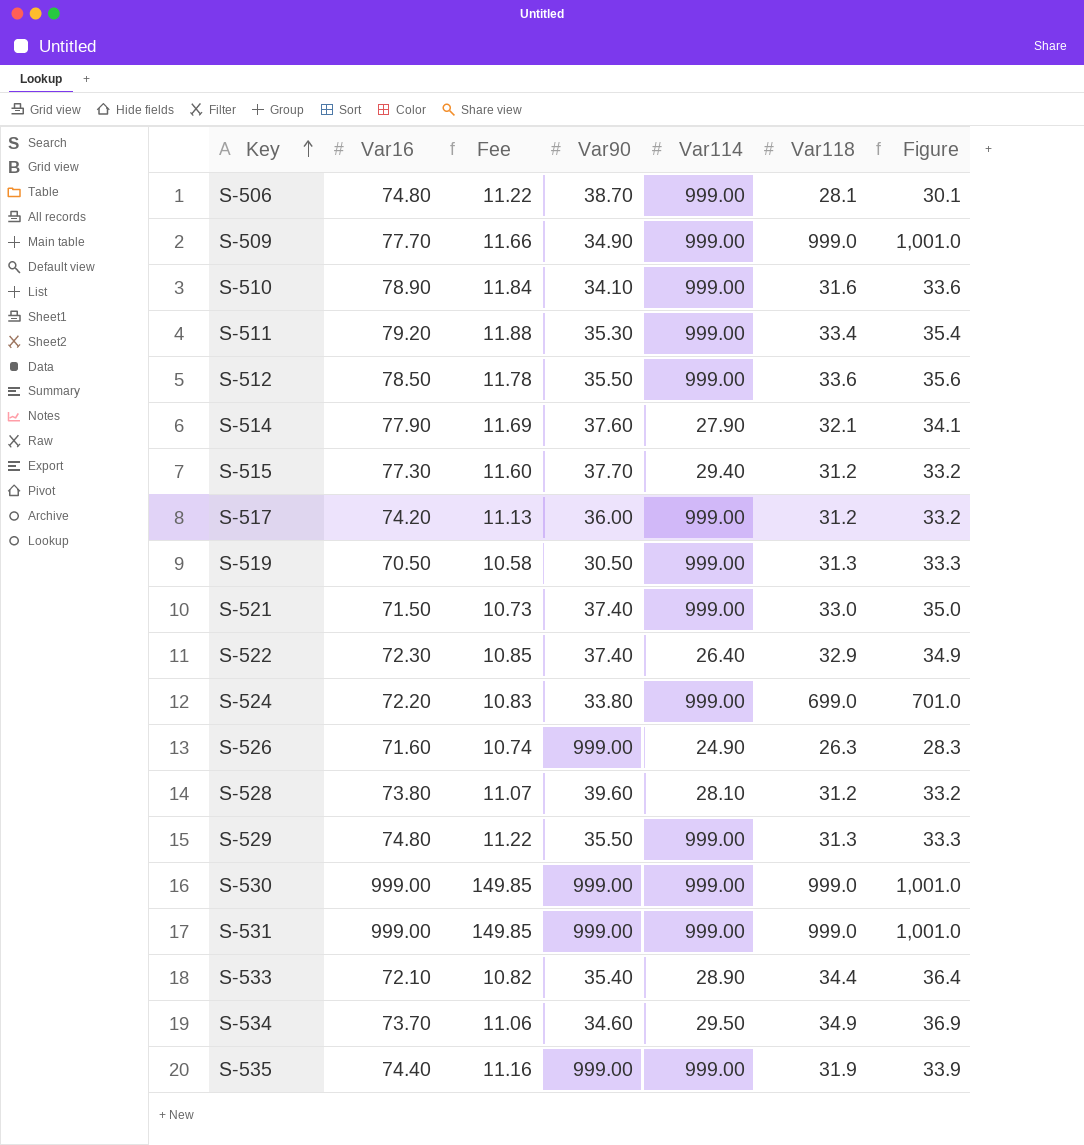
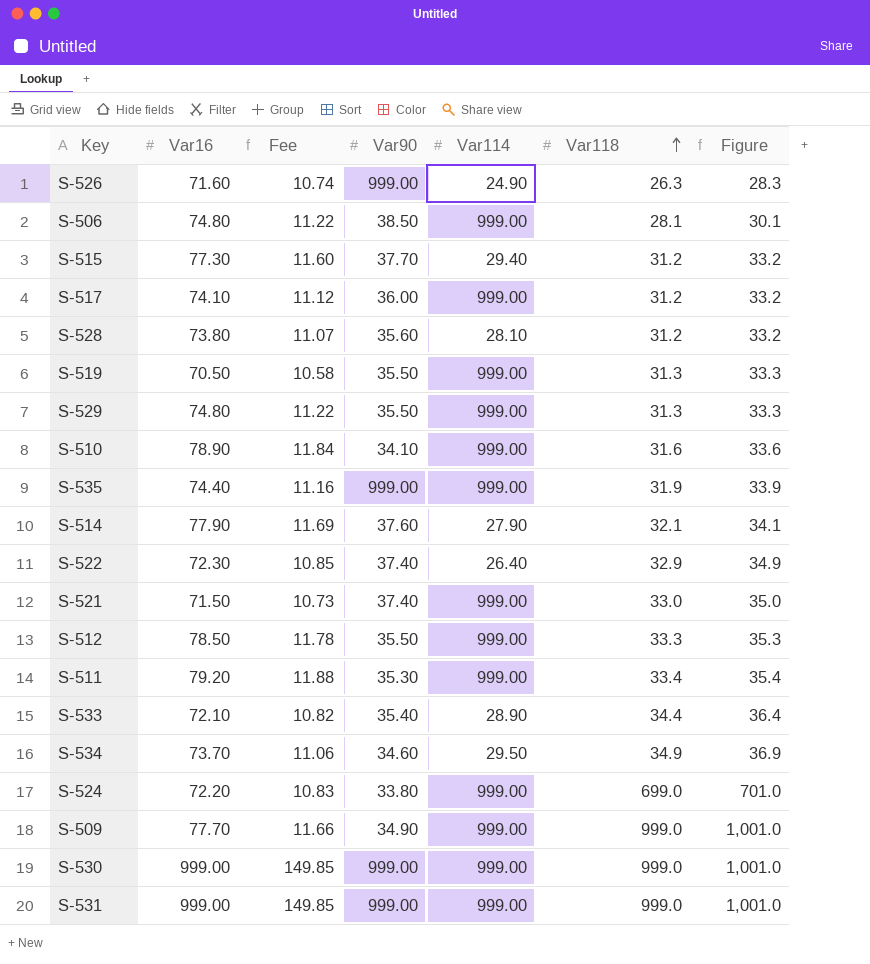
row order: Key ascending -> Var118 ascending
S-506 | Var90: 38.70 -> 38.50
S-517 | Var16: 74.20 -> 74.10
S-517 | Fee: 11.13 -> 11.12
S-528 | Var90: 39.60 -> 35.60
S-519 | Var90: 30.50 -> 35.50
S-512 | Var118: 33.6 -> 33.3
S-512 | Figure: 35.6 -> 35.3

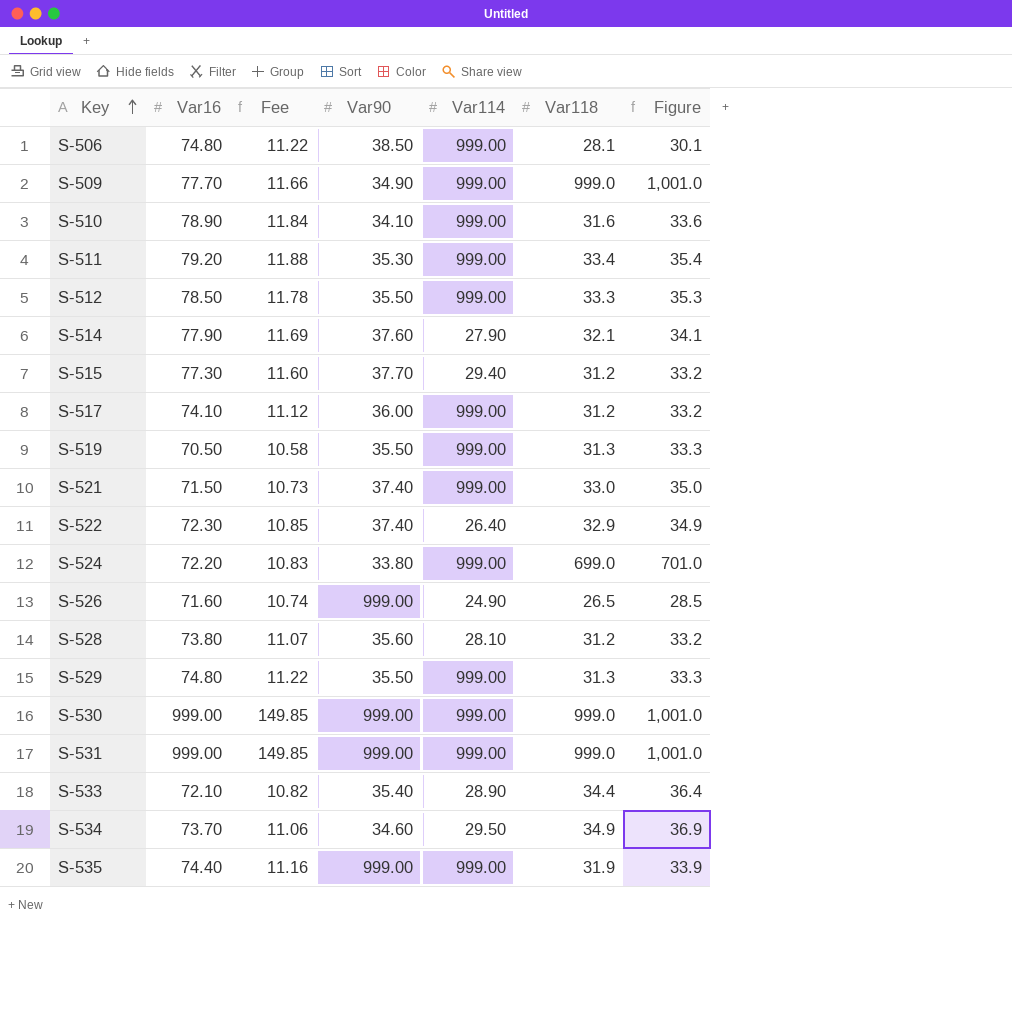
row order: Var118 ascending -> Key ascending
S-526 | Var118: 26.3 -> 26.5
S-526 | Figure: 28.3 -> 28.5

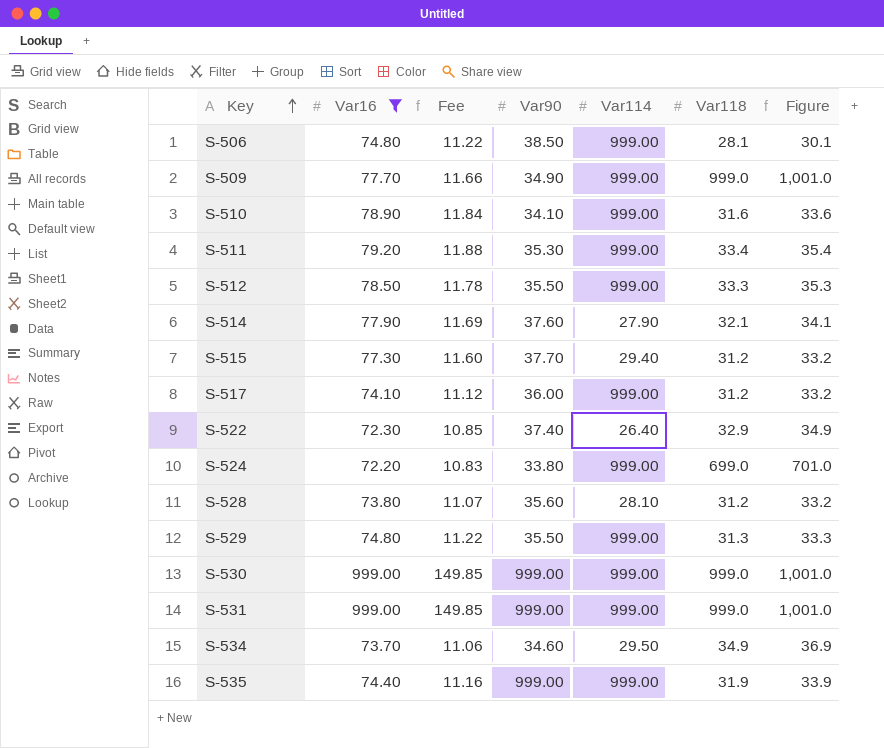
filter: none -> Var16 >= 72.20

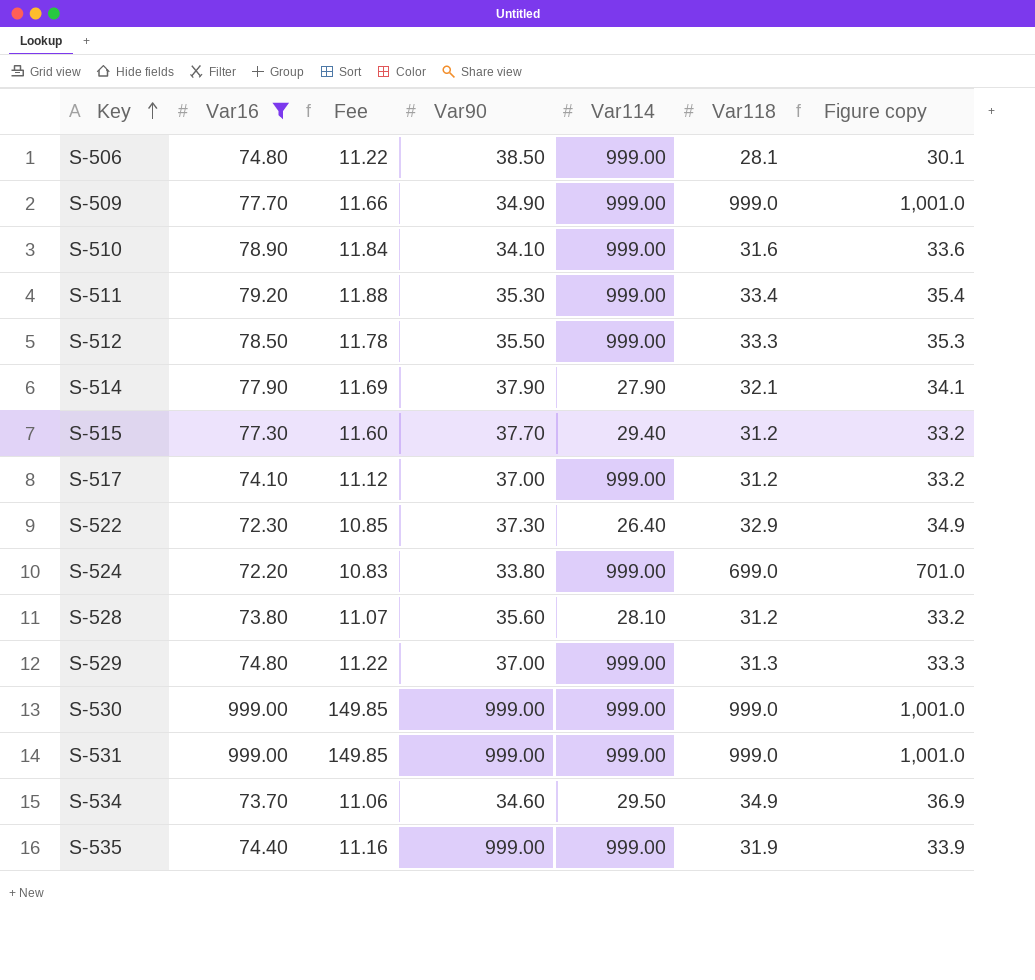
column name: Figure -> Figure copy
S-514 | Var90: 37.60 -> 37.90
S-517 | Var90: 36.00 -> 37.00
S-522 | Var90: 37.40 -> 37.30
S-529 | Var90: 35.50 -> 37.00

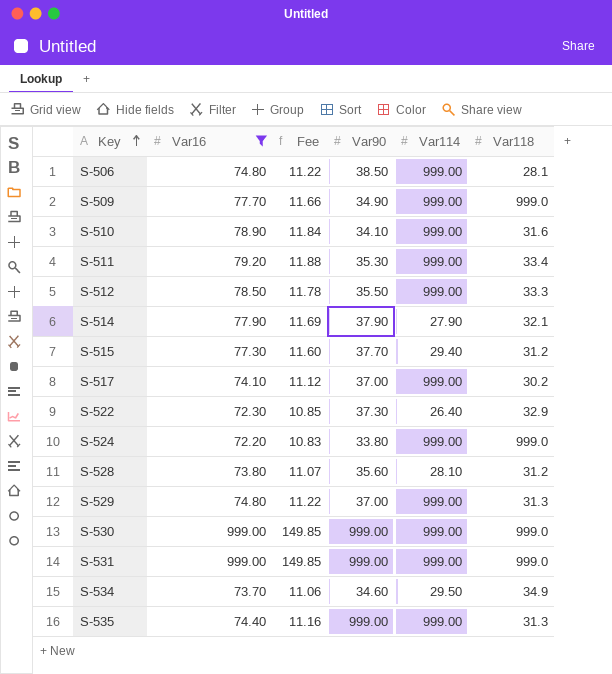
column Figure copy | formula: [Var118] + 2 -> none
S-517 | Var118: 31.2 -> 30.2
S-524 | Var118: 699.0 -> 999.0
S-535 | Var118: 31.9 -> 31.3

